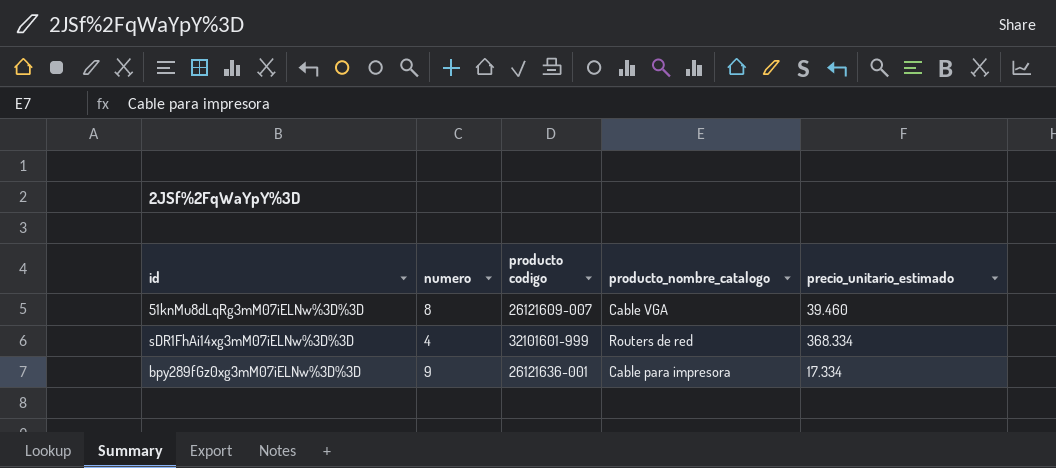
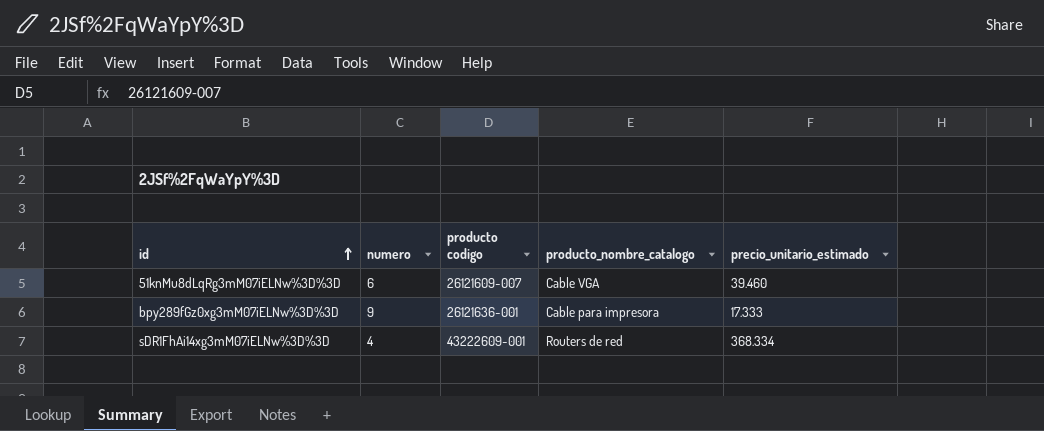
row order: none -> id ascending
51knMu8dLqRg3mM07iELNw%3D%3D | numero: 8 -> 6
bpy289fGz0xg3mM07iELNw%3D%3D | precio_unitario_estimado: 17.334 -> 17.333
sDR1FhAi14xg3mM07iELNw%3D%3D | producto codigo: 32101601-999 -> 43222609-001

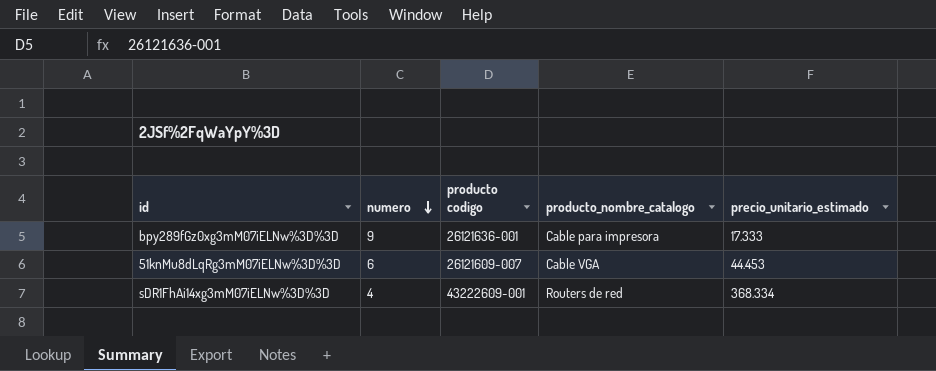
row order: id ascending -> numero descending
51knMu8dLqRg3mM07iELNw%3D%3D | precio_unitario_estimado: 39.460 -> 44.453

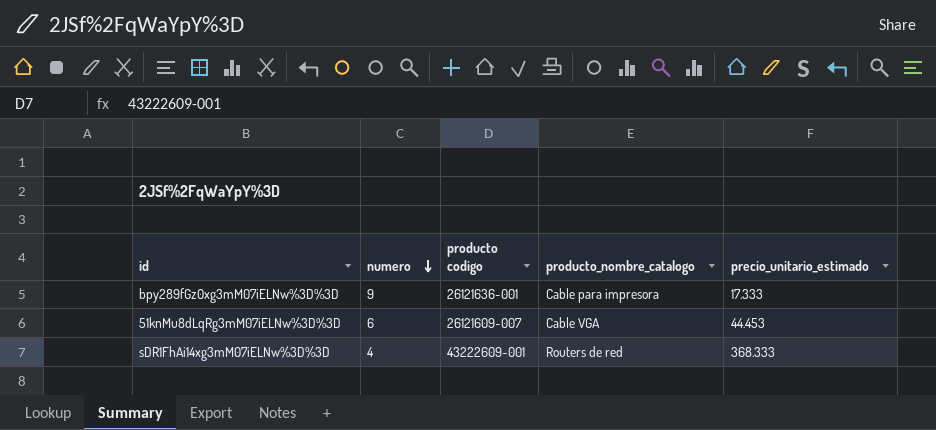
sDR1FhAi14xg3mM07iELNw%3D%3D | precio_unitario_estimado: 368.334 -> 368.333

